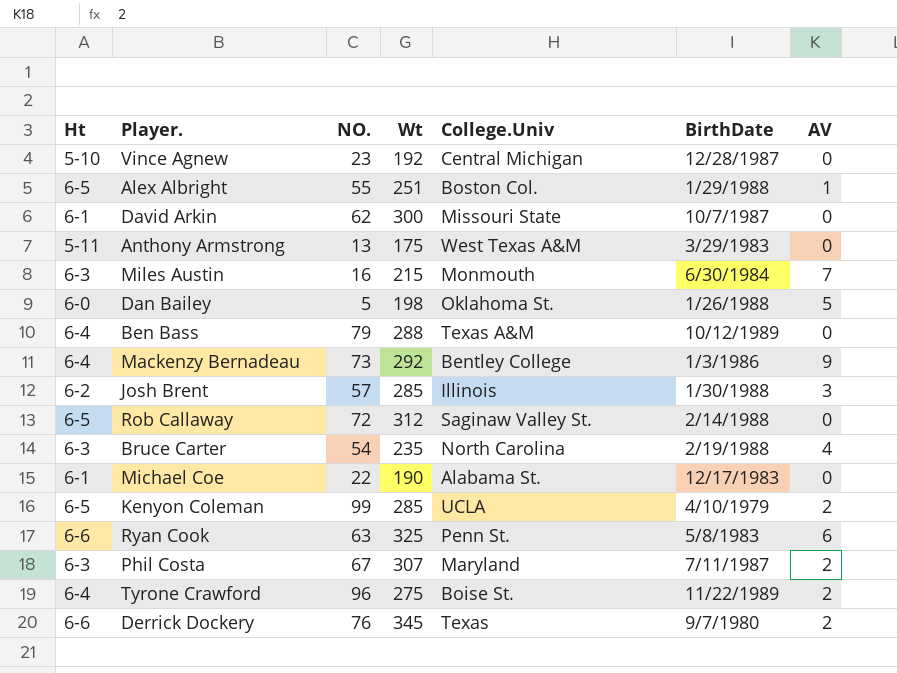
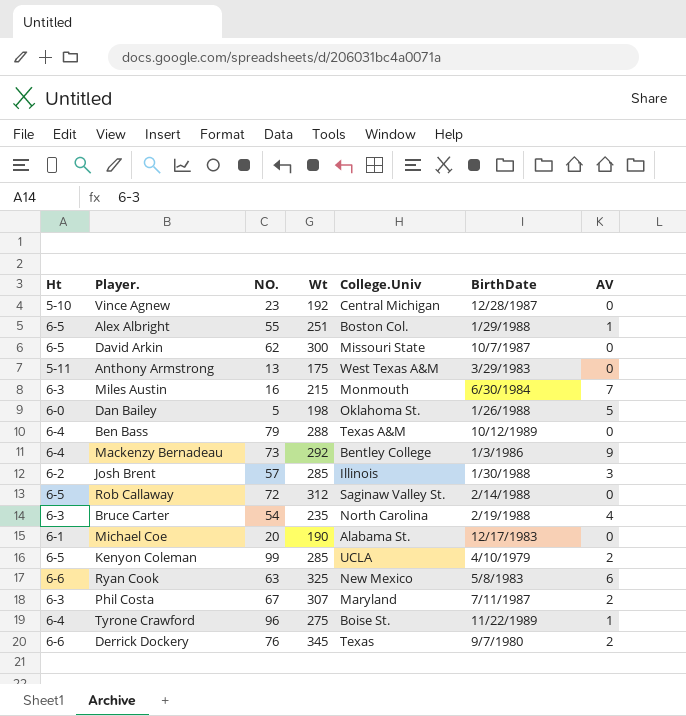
David Arkin | Ht: 6-1 -> 6-5
Michael Coe | NO.: 22 -> 20
Ryan Cook | College.Univ: Penn St. -> New Mexico
Tyrone Crawford | AV: 2 -> 1

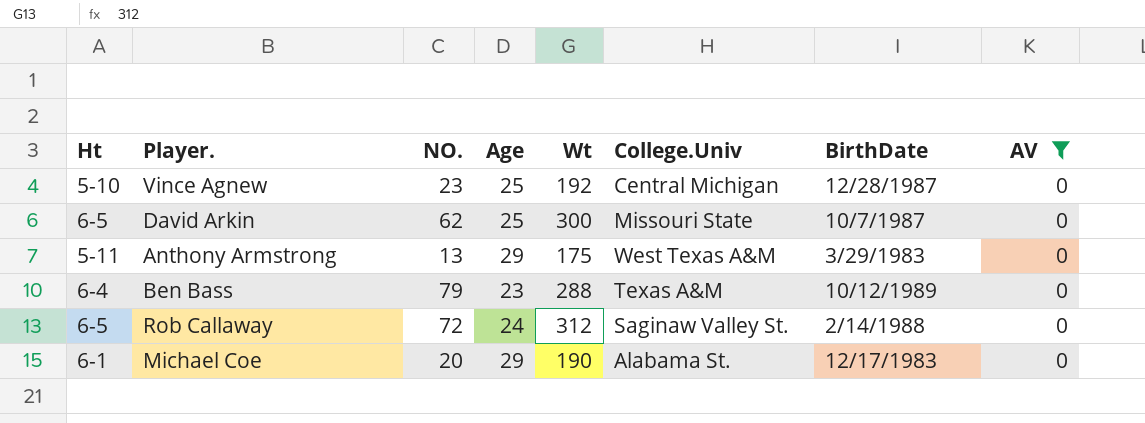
filter: none -> AV = 0
column Age | position: none -> 4

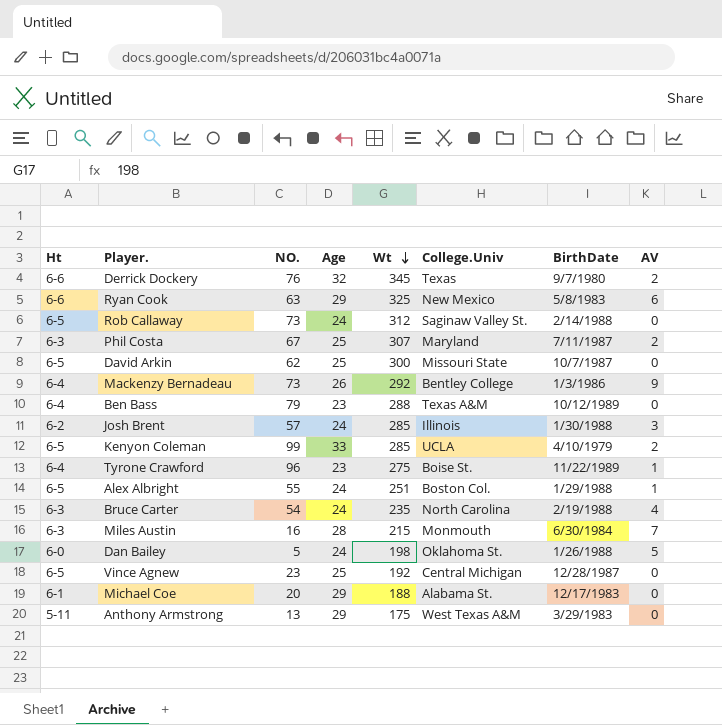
filter: AV = 0 -> none
row order: none -> Wt descending
Rob Callaway | NO.: 72 -> 73
Vince Agnew | Ht: 5-10 -> 6-5
Michael Coe | Wt: 190 -> 188

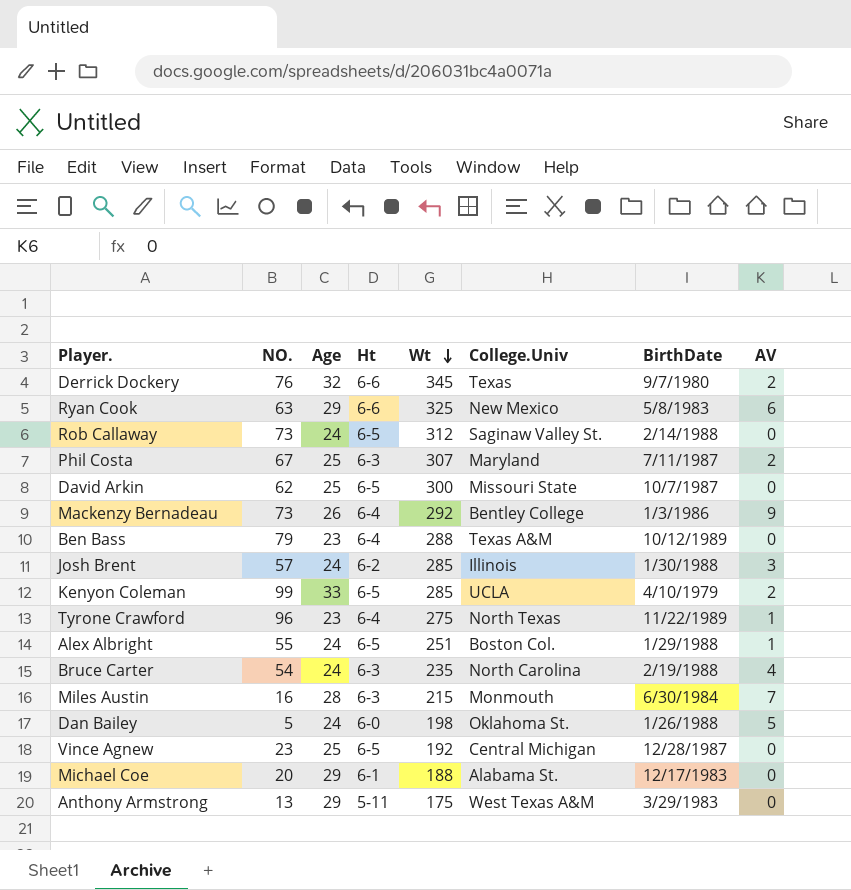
column Ht | position: 1 -> 4
Tyrone Crawford | College.Univ: Boise St. -> North Texas

